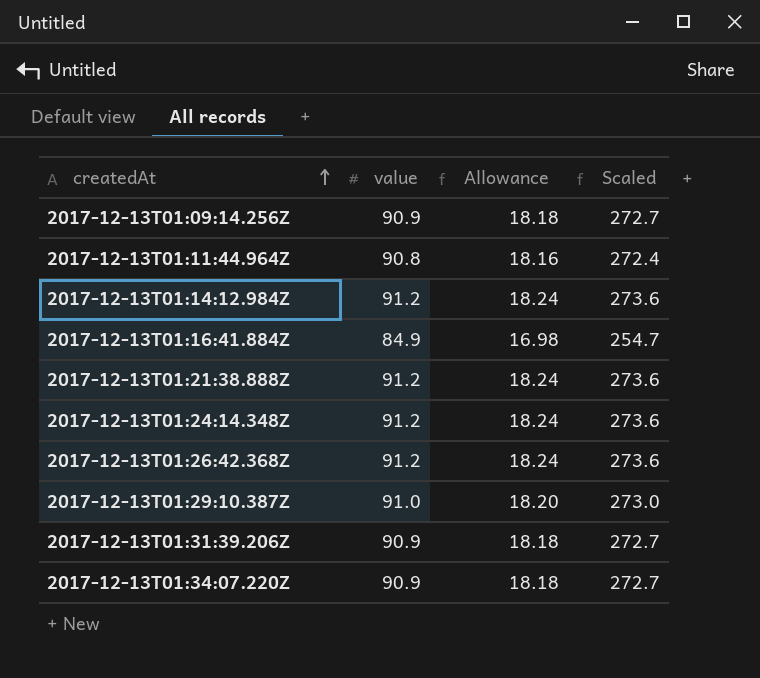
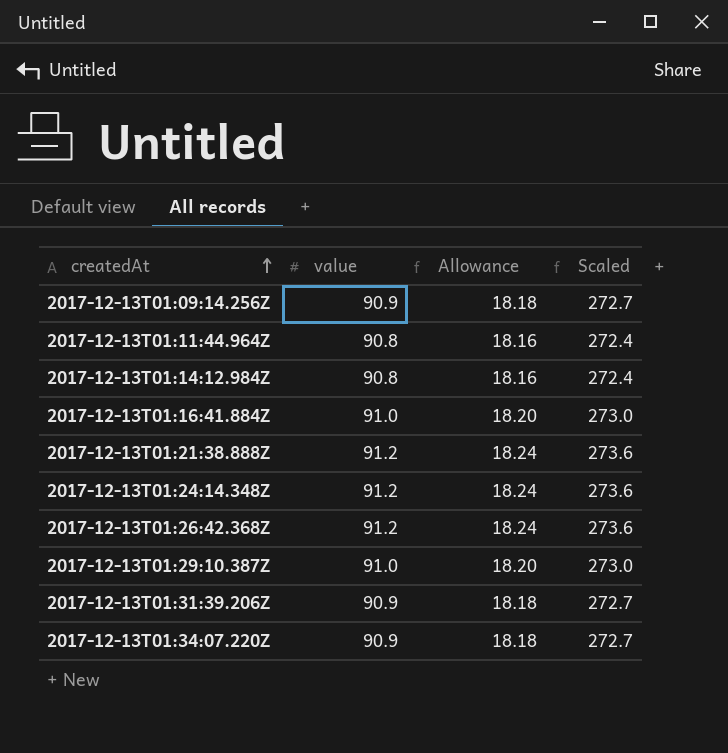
2017-12-13T01:14:12.984Z | value: 91.2 -> 90.8
2017-12-13T01:14:12.984Z | Allowance: 18.24 -> 18.16
2017-12-13T01:14:12.984Z | Scaled: 273.6 -> 272.4
2017-12-13T01:16:41.884Z | value: 84.9 -> 91.0
2017-12-13T01:16:41.884Z | Allowance: 16.98 -> 18.20
2017-12-13T01:16:41.884Z | Scaled: 254.7 -> 273.0

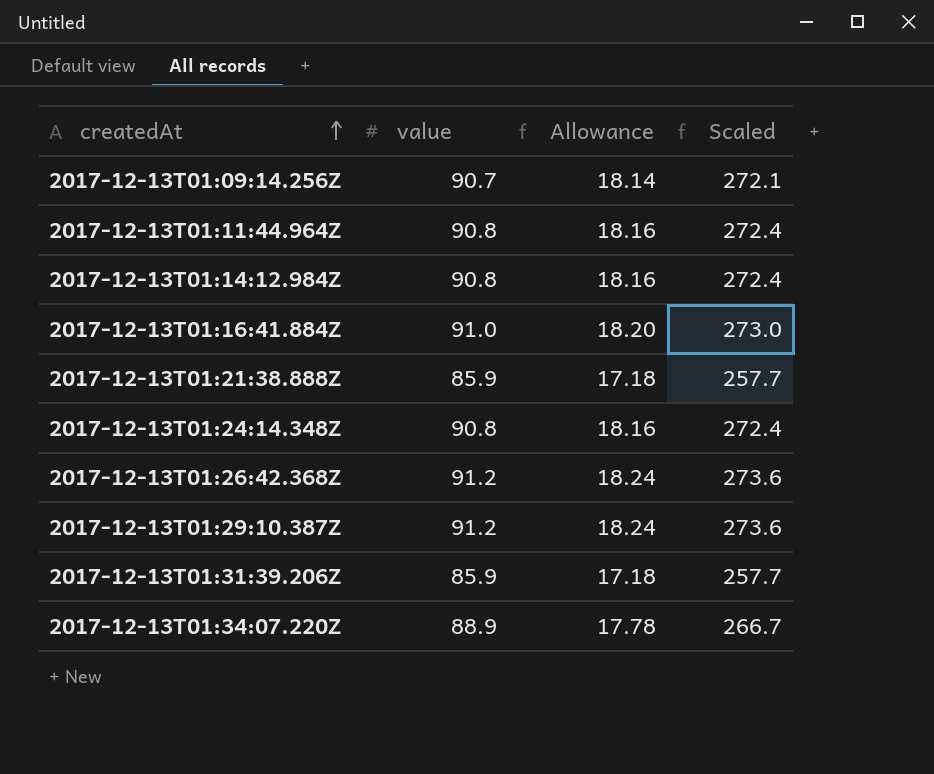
2017-12-13T01:09:14.256Z | value: 90.9 -> 90.7
2017-12-13T01:09:14.256Z | Allowance: 18.18 -> 18.14
2017-12-13T01:09:14.256Z | Scaled: 272.7 -> 272.1
2017-12-13T01:21:38.888Z | value: 91.2 -> 85.9
2017-12-13T01:21:38.888Z | Allowance: 18.24 -> 17.18
2017-12-13T01:21:38.888Z | Scaled: 273.6 -> 257.7
2017-12-13T01:24:14.348Z | value: 91.2 -> 90.8
2017-12-13T01:24:14.348Z | Allowance: 18.24 -> 18.16
2017-12-13T01:24:14.348Z | Scaled: 273.6 -> 272.4
2017-12-13T01:29:10.387Z | value: 91.0 -> 91.2
2017-12-13T01:29:10.387Z | Allowance: 18.20 -> 18.24
2017-12-13T01:29:10.387Z | Scaled: 273.0 -> 273.6
2017-12-13T01:31:39.206Z | value: 90.9 -> 85.9
2017-12-13T01:31:39.206Z | Allowance: 18.18 -> 17.18
2017-12-13T01:31:39.206Z | Scaled: 272.7 -> 257.7
2017-12-13T01:34:07.220Z | value: 90.9 -> 88.9
2017-12-13T01:34:07.220Z | Allowance: 18.18 -> 17.78
2017-12-13T01:34:07.220Z | Scaled: 272.7 -> 266.7

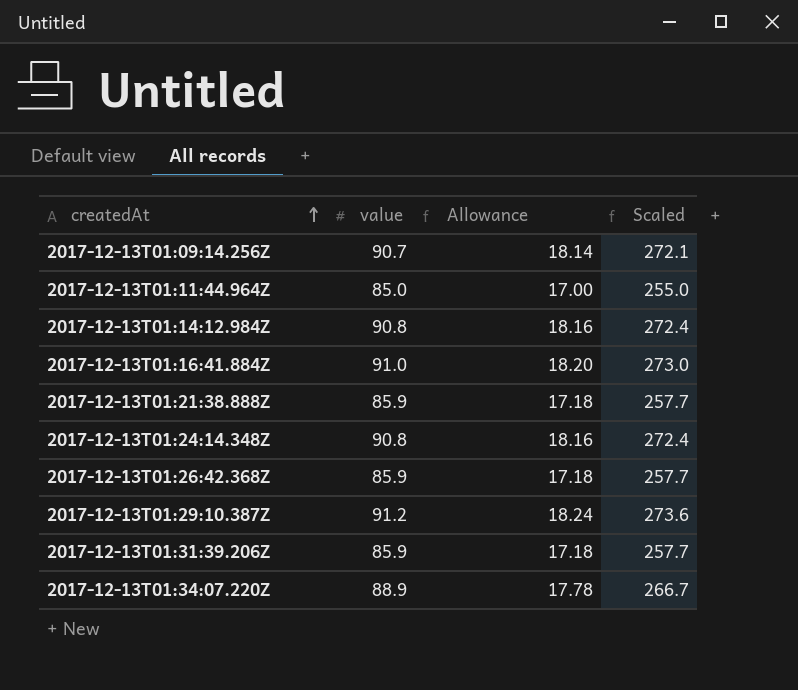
2017-12-13T01:11:44.964Z | value: 90.8 -> 85.0
2017-12-13T01:11:44.964Z | Allowance: 18.16 -> 17.00
2017-12-13T01:11:44.964Z | Scaled: 272.4 -> 255.0
2017-12-13T01:26:42.368Z | value: 91.2 -> 85.9
2017-12-13T01:26:42.368Z | Allowance: 18.24 -> 17.18
2017-12-13T01:26:42.368Z | Scaled: 273.6 -> 257.7

